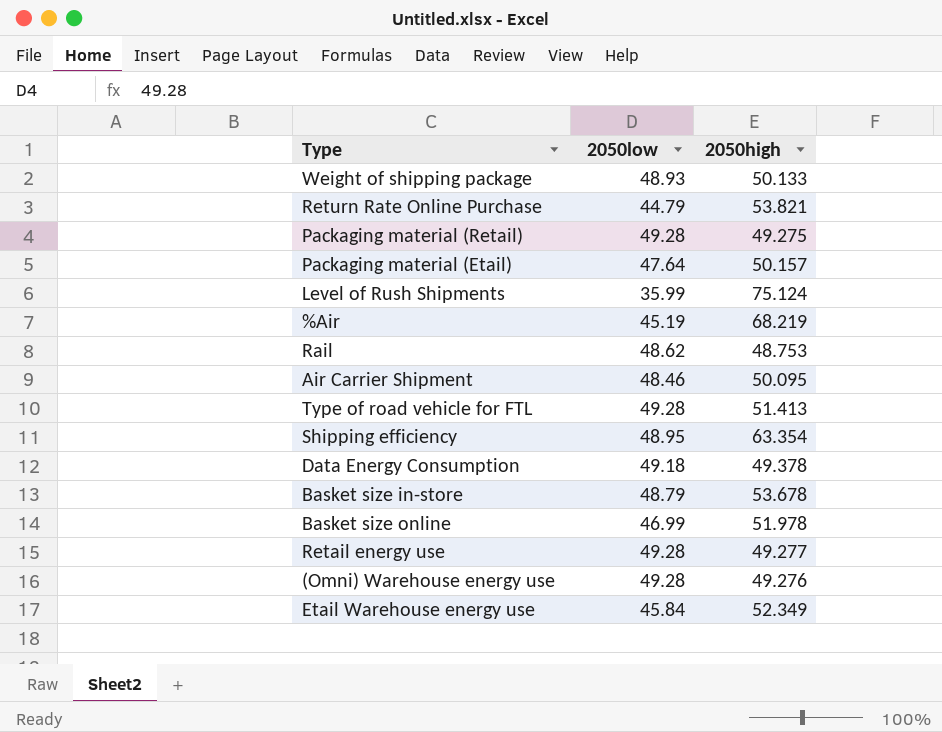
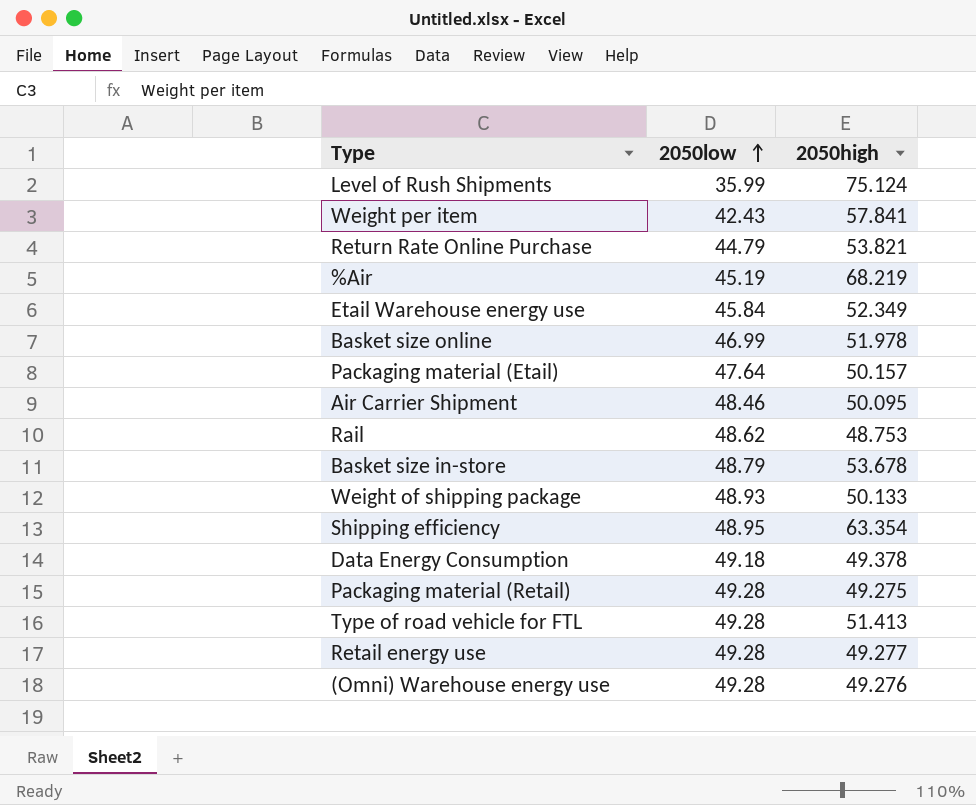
row order: none -> 2050low ascending
row Weight per item: none -> 42.43 | 57.841

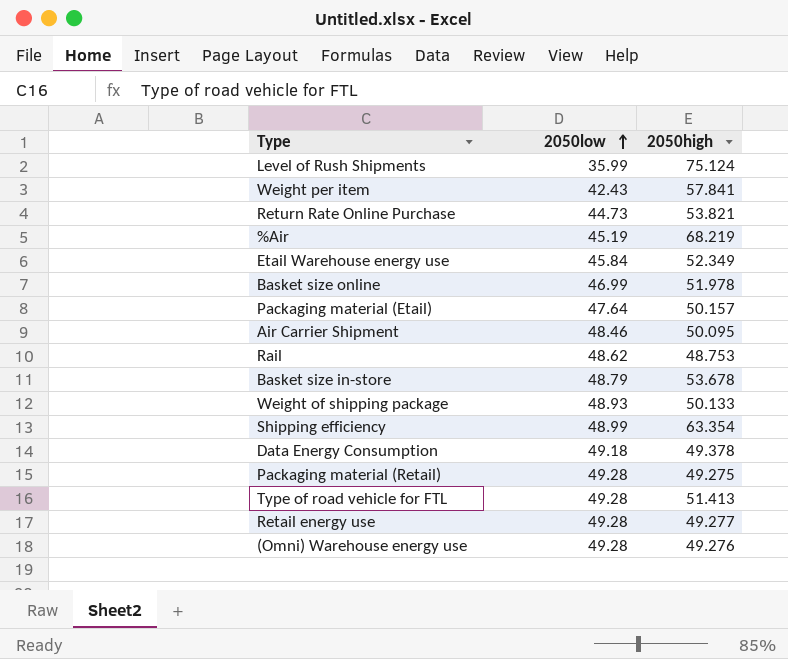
Return Rate Online Purchase | 2050low: 44.79 -> 44.73
Shipping efficiency | 2050low: 48.95 -> 48.99

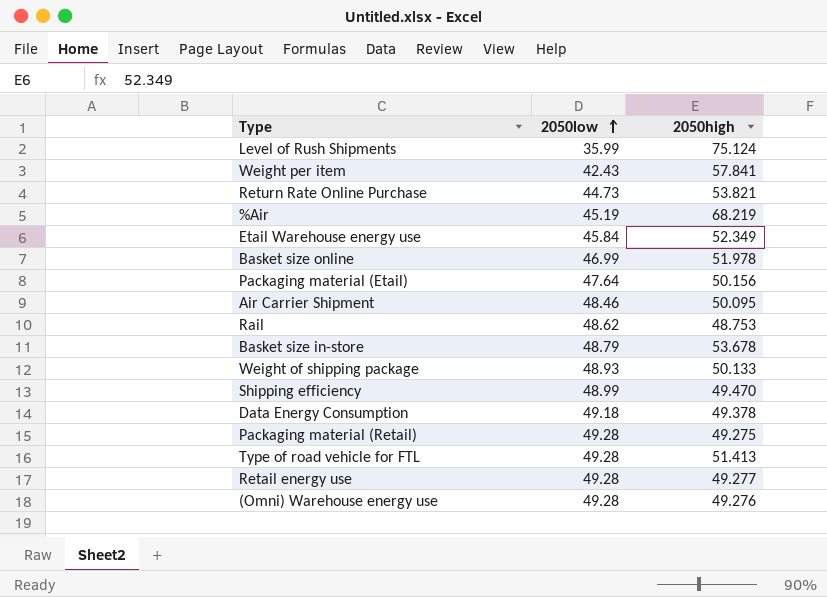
Packaging material (Etail) | 2050high: 50.157 -> 50.156
Shipping efficiency | 2050high: 63.354 -> 49.470

